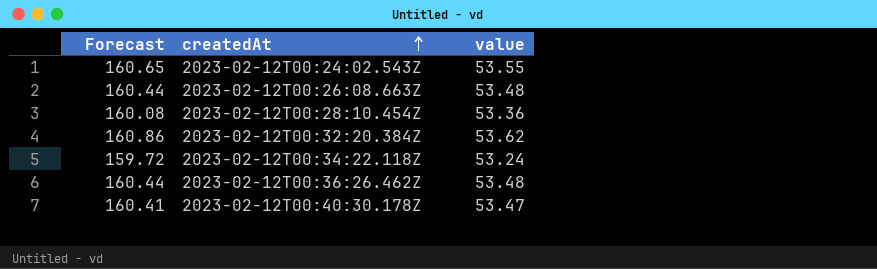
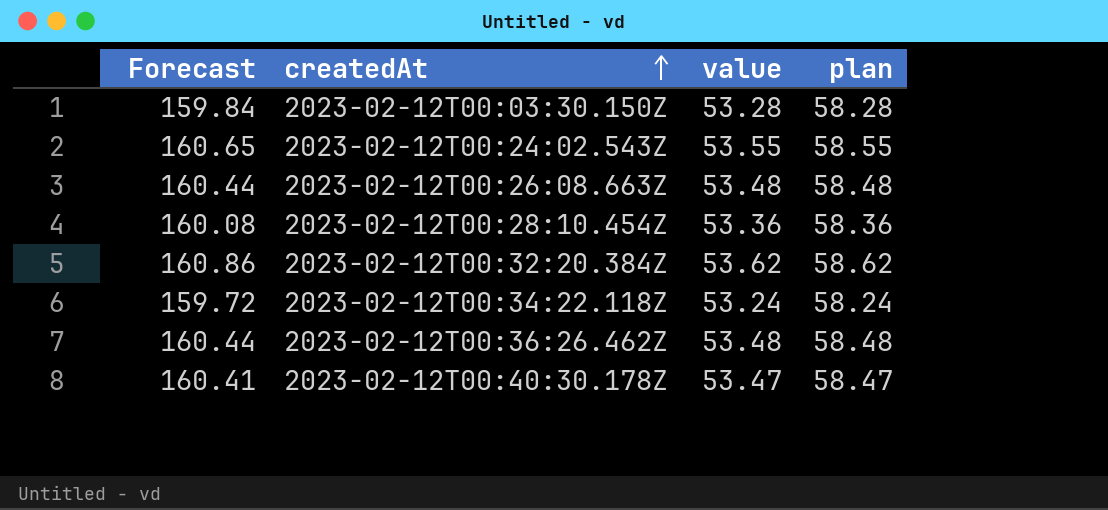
column plan | formula: none -> [value] + 5
row 2023-02-12T00:03:30.150Z: none -> 159.84 | 53.28 | 58.28

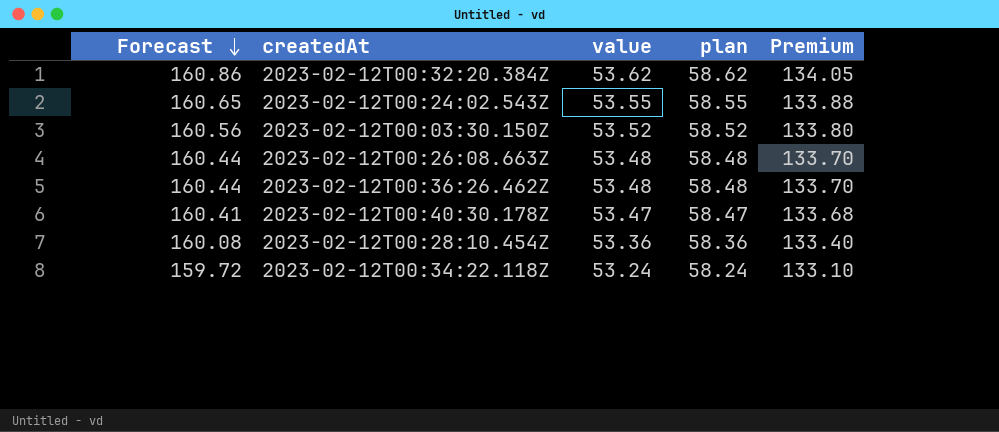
row order: createdAt ascending -> Forecast descending
column Premium | formula: none -> [value] * 2.5
2023-02-12T00:03:30.150Z | Forecast: 159.84 -> 160.56
2023-02-12T00:03:30.150Z | value: 53.28 -> 53.52
2023-02-12T00:03:30.150Z | plan: 58.28 -> 58.52

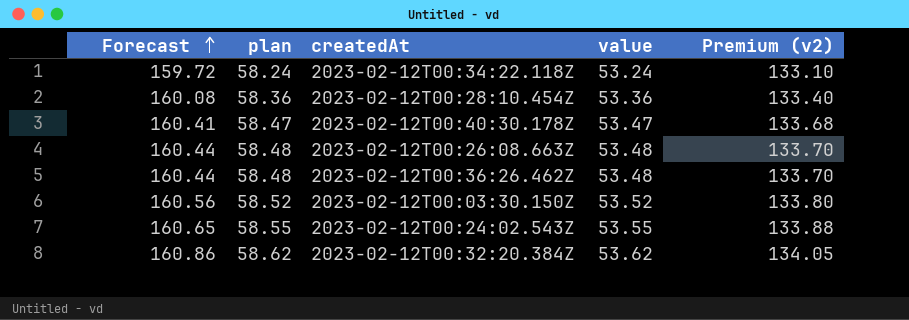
row order: Forecast descending -> Forecast ascending
column plan | position: 4 -> 2
column name: Premium -> Premium (v2)

